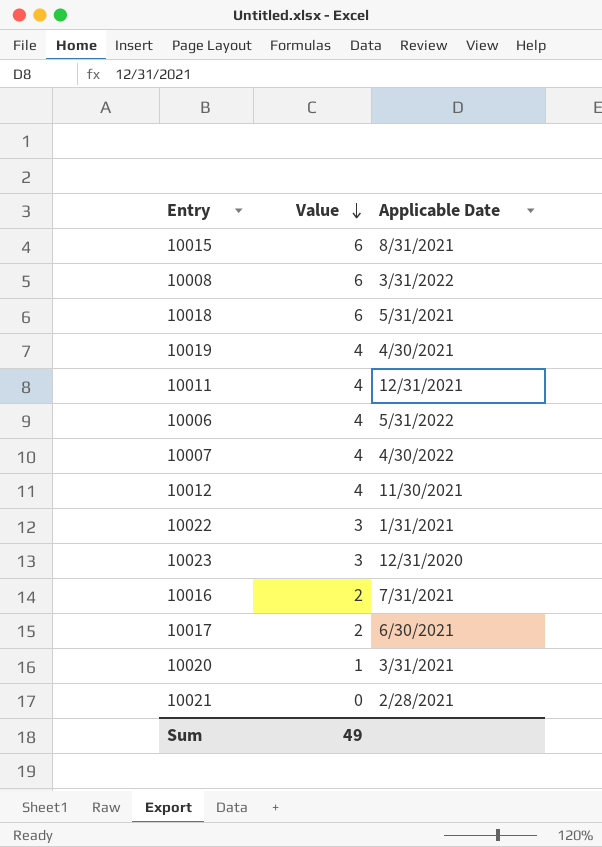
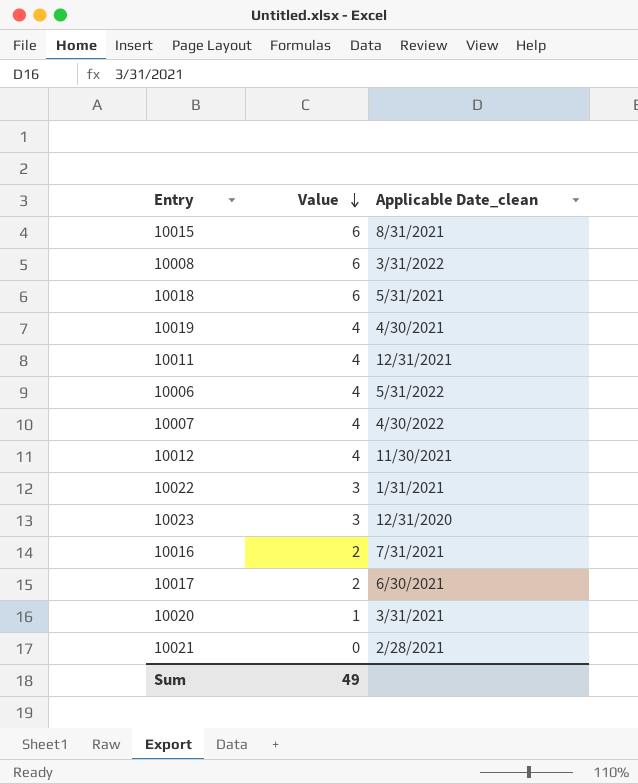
column name: Applicable Date -> Applicable Date_clean

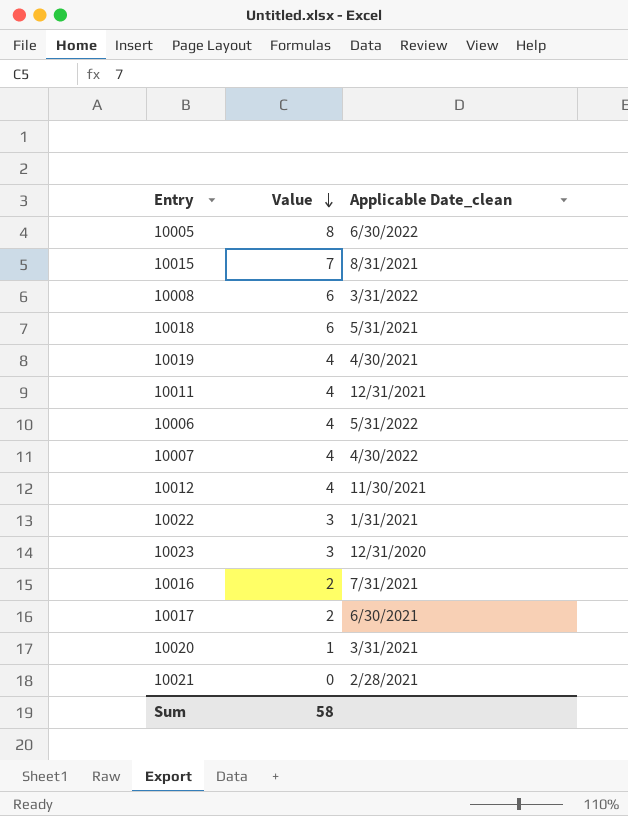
row 10005: none -> 8 | 6/30/2022
10015 | Value: 6 -> 7
Sum | Value: 49 -> 58

